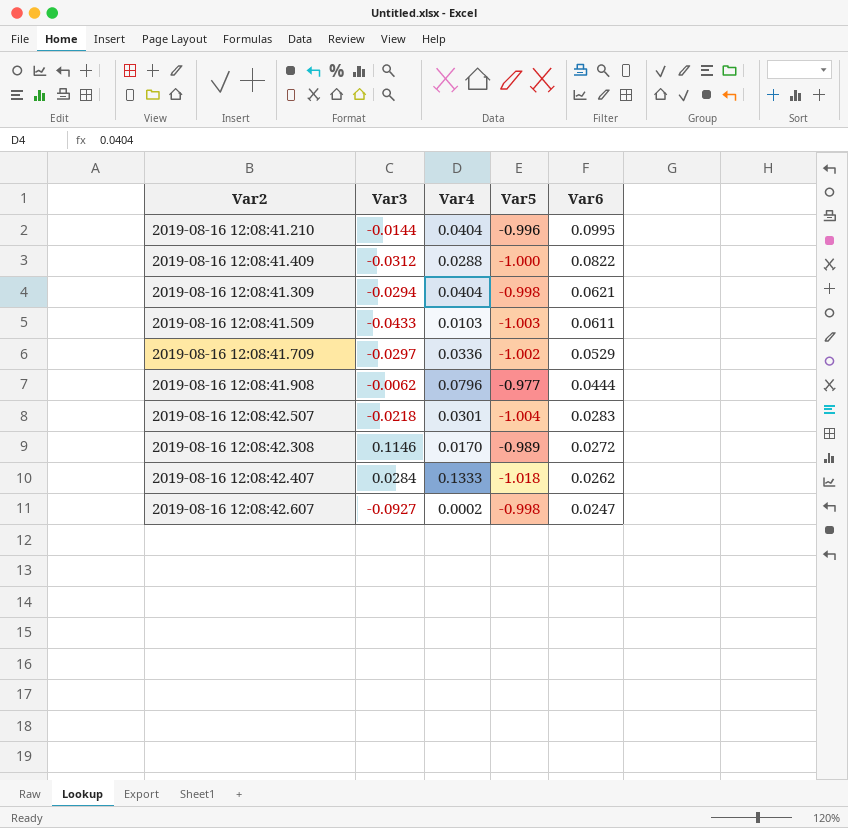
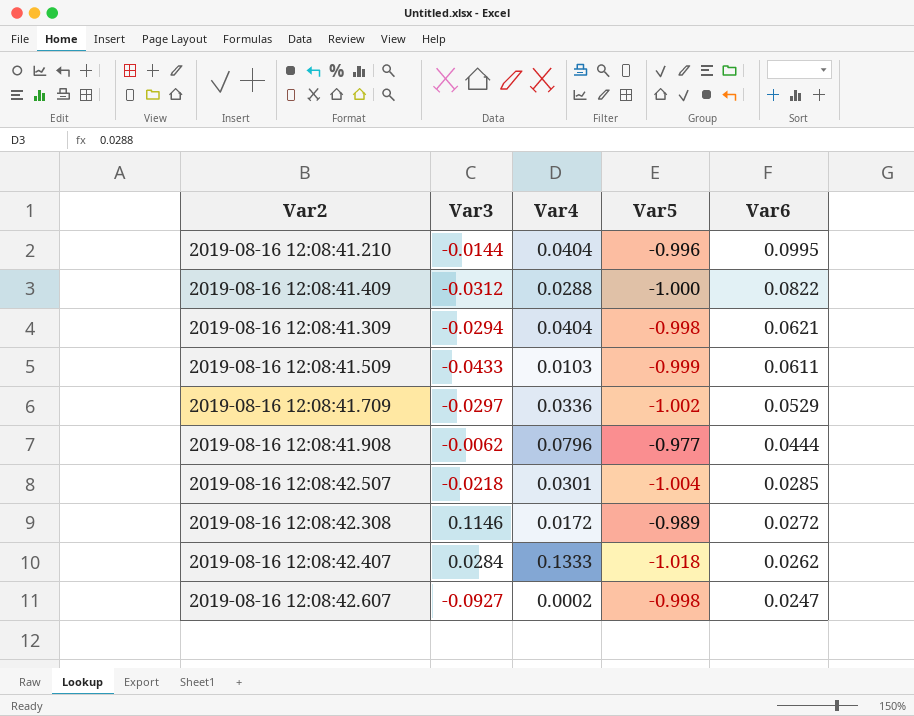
2019-08-16 12:08:41.509 | Var5: -1.003 -> -0.999
2019-08-16 12:08:42.507 | Var6: 0.0283 -> 0.0285
2019-08-16 12:08:42.308 | Var4: 0.0170 -> 0.0172

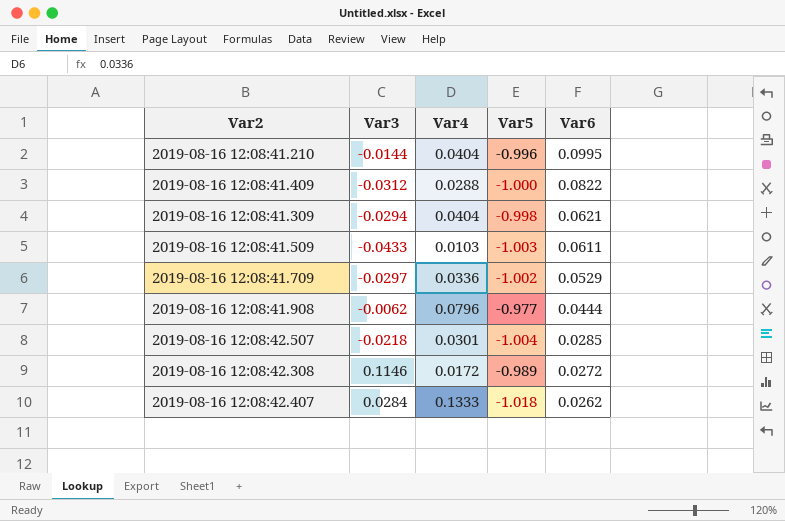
row 2019-08-16 12:08:42.607: -0.0927 | 0.0002 | -0.998 | 0.0247 -> none
2019-08-16 12:08:41.509 | Var5: -0.999 -> -1.003

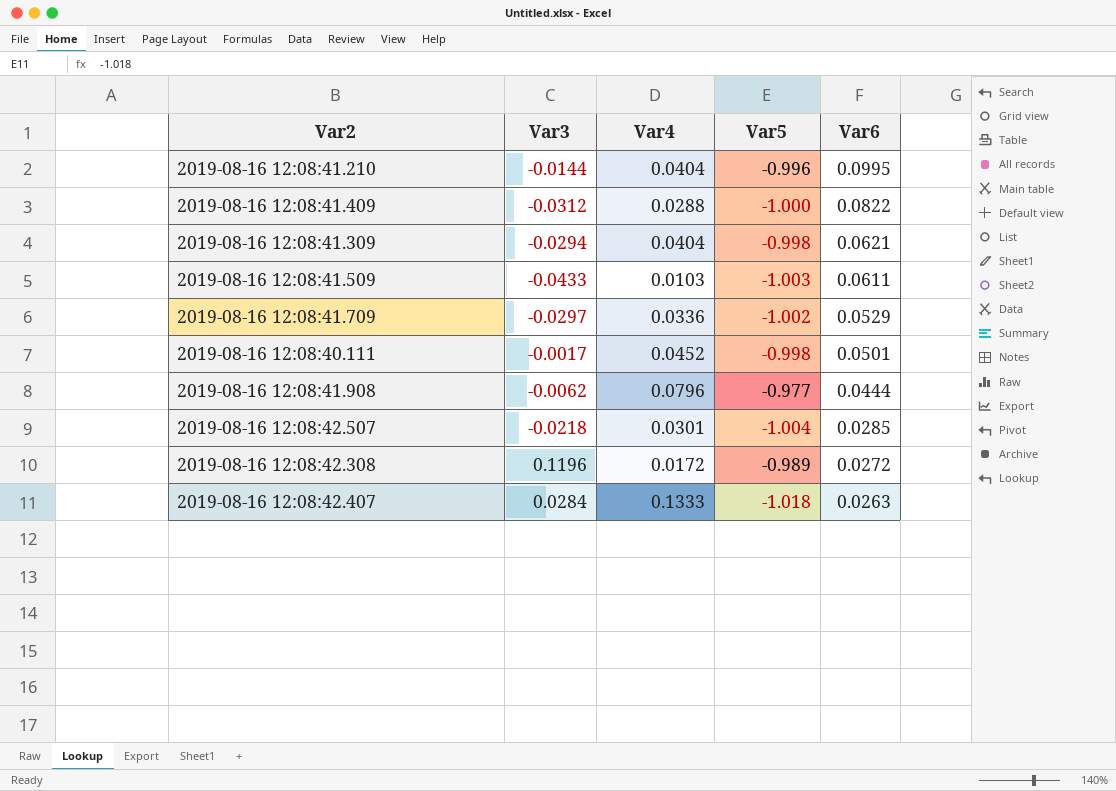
row 2019-08-16 12:08:40.111: none -> -0.0017 | 0.0452 | -0.998 | 0.0501
2019-08-16 12:08:42.308 | Var3: 0.1146 -> 0.1196
2019-08-16 12:08:42.407 | Var6: 0.0262 -> 0.0263

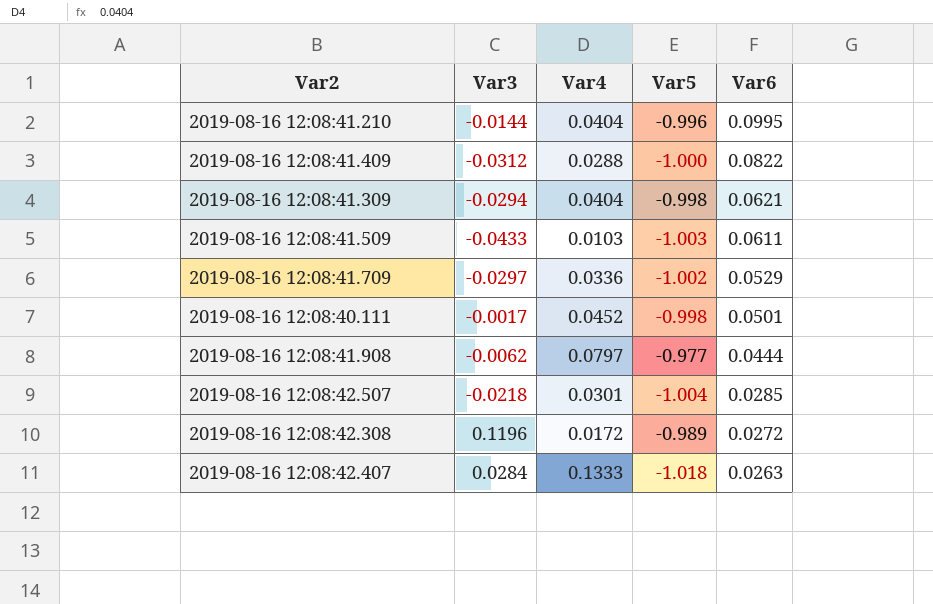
2019-08-16 12:08:41.908 | Var4: 0.0796 -> 0.0797

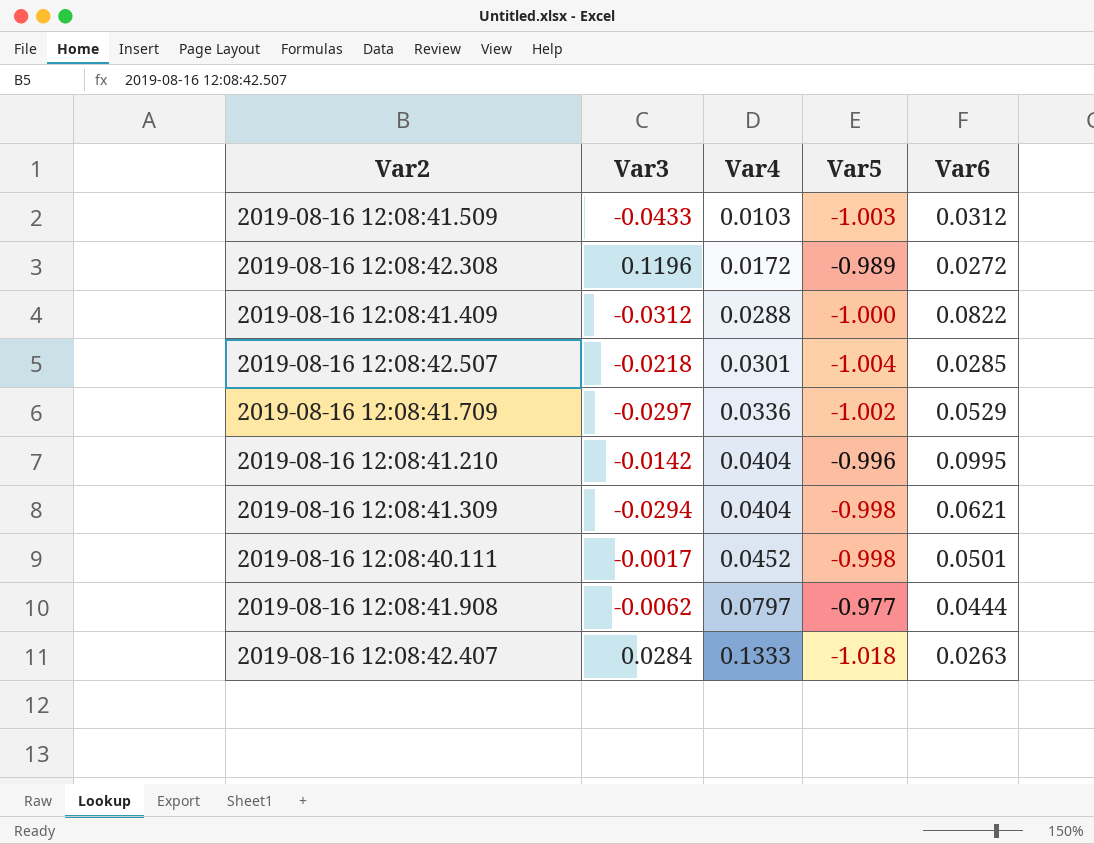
row order: Var6 descending -> Var4 ascending
2019-08-16 12:08:41.509 | Var6: 0.0611 -> 0.0312
2019-08-16 12:08:41.210 | Var3: -0.0144 -> -0.0142

